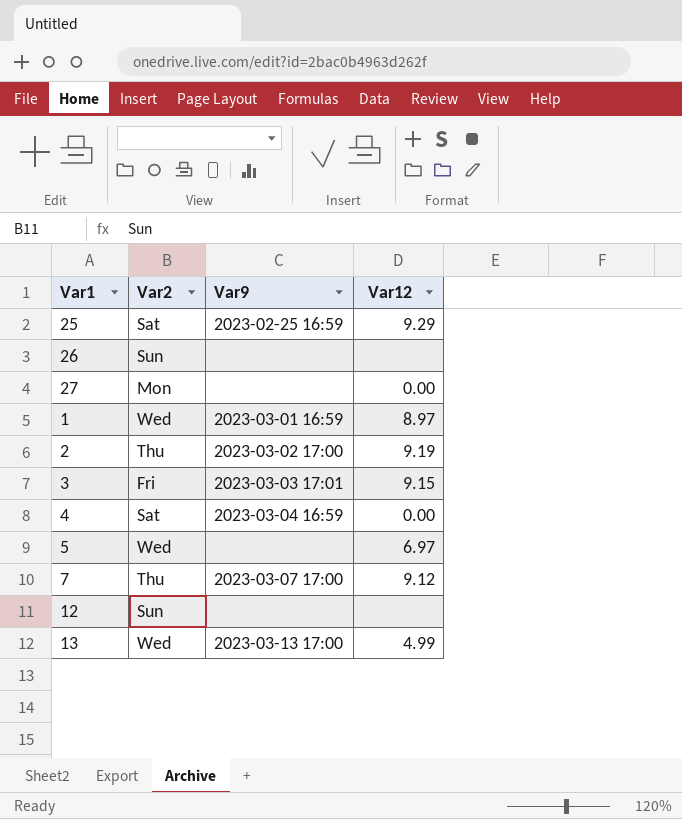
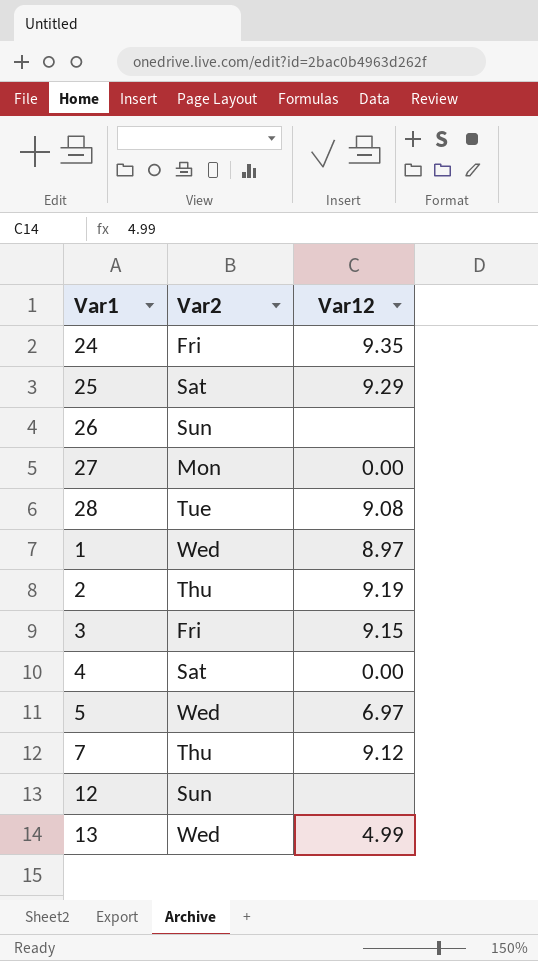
column Var9 | position: 3 -> none
row 24: none -> Fri | 9.35
row 28: none -> Tue | 9.08

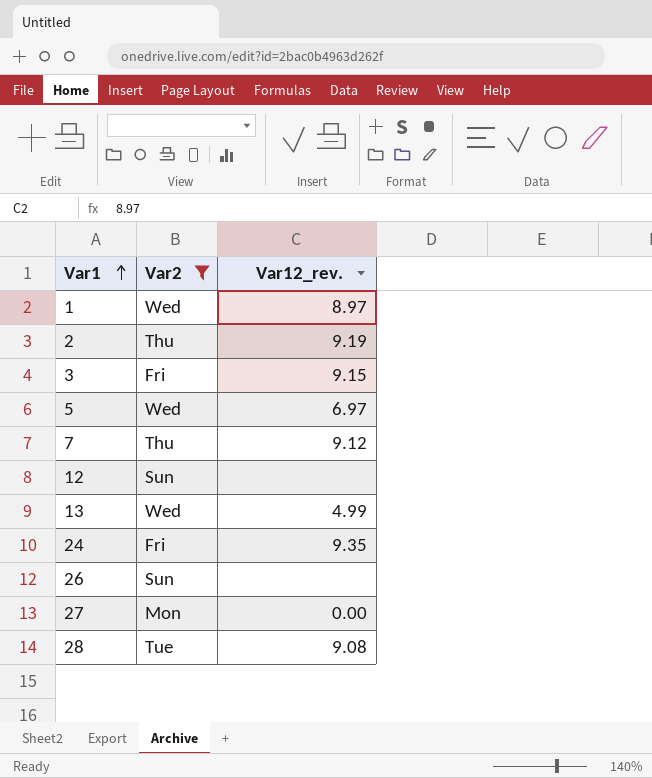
filter: none -> Var2 != Sat
row order: none -> Var1 ascending
column name: Var12 -> Var12_rev.

